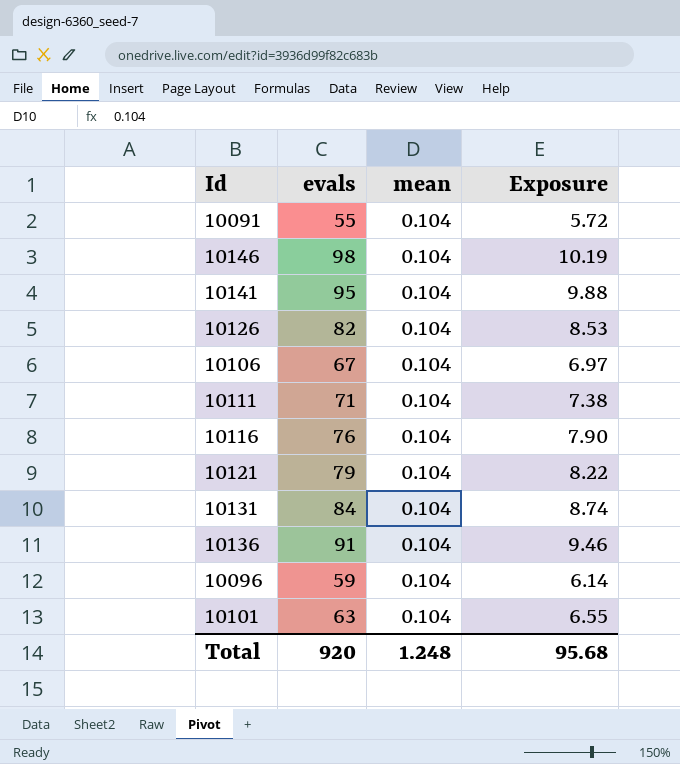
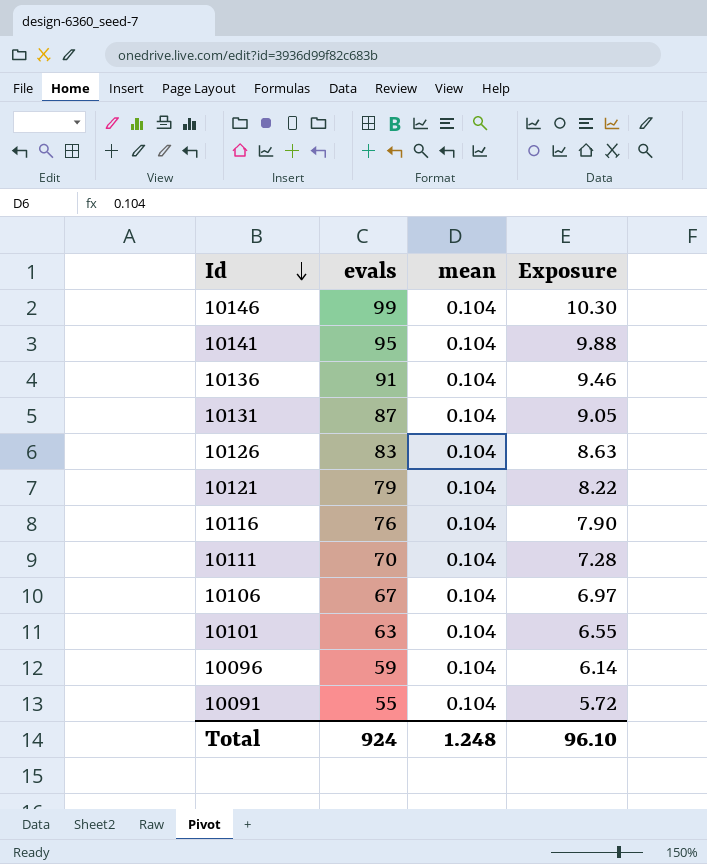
row order: none -> Id descending
10146 | evals: 98 -> 99
10146 | Exposure: 10.19 -> 10.30
10131 | evals: 84 -> 87
10131 | Exposure: 8.74 -> 9.05
10126 | evals: 82 -> 83
10126 | Exposure: 8.53 -> 8.63
10111 | evals: 71 -> 70
10111 | Exposure: 7.38 -> 7.28
Total | evals: 920 -> 924
Total | Exposure: 95.68 -> 96.10

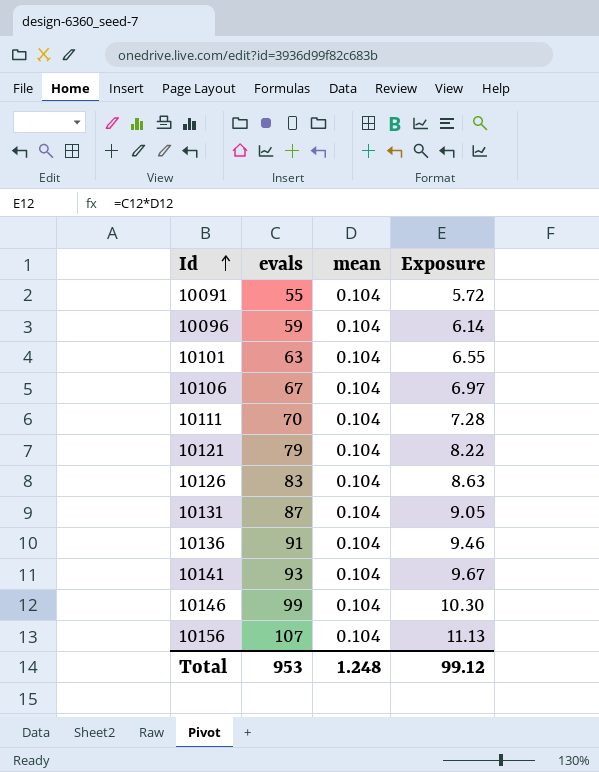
row order: Id descending -> Id ascending
row 10116: 76 | 0.104 | 7.90 -> none
10141 | evals: 95 -> 93
10141 | Exposure: 9.88 -> 9.67
row 10156: none -> 107 | 0.104 | 11.13
Total | evals: 924 -> 953
Total | Exposure: 96.10 -> 99.12

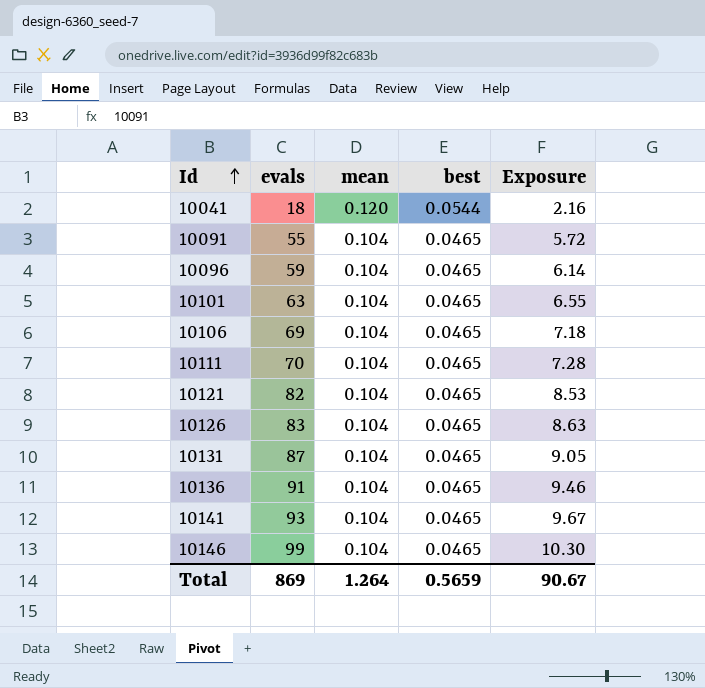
column best | position: none -> 4
row 10156: 107 | 0.104 | 11.13 -> none
row 10041: none -> 18 | 0.120 | 0.0544 | 2.16
10106 | evals: 67 -> 69
10106 | Exposure: 6.97 -> 7.18
10121 | evals: 79 -> 82
10121 | Exposure: 8.22 -> 8.53
Total | evals: 953 -> 869
Total | mean: 1.248 -> 1.264
Total | Exposure: 99.12 -> 90.67

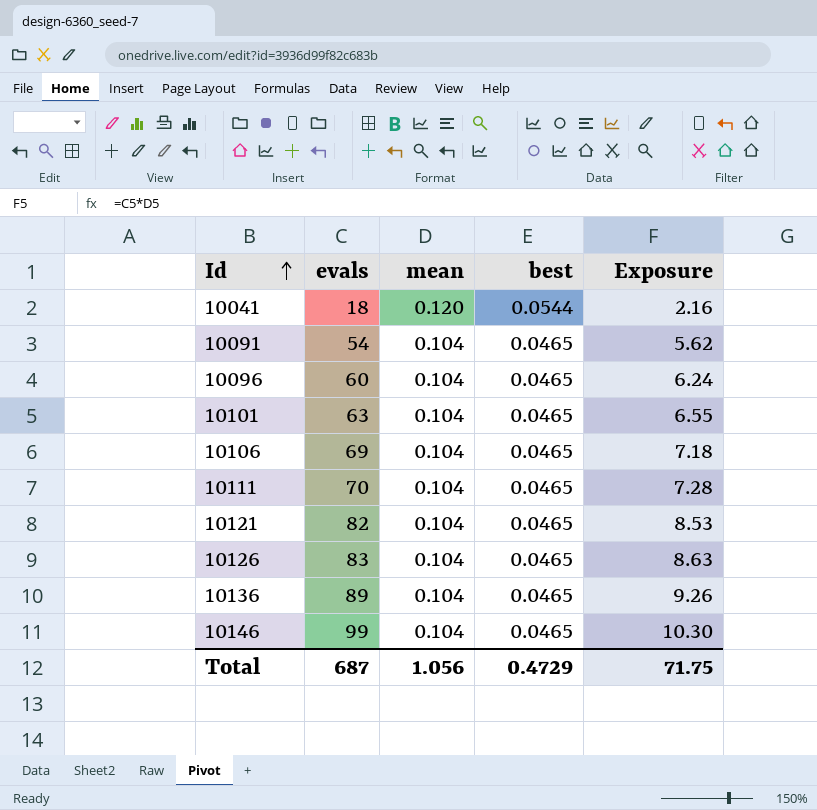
row 10131: 87 | 0.104 | 0.0465 | 9.05 -> none
row 10141: 93 | 0.104 | 0.0465 | 9.67 -> none
10091 | evals: 55 -> 54
10091 | Exposure: 5.72 -> 5.62
10096 | evals: 59 -> 60
10096 | Exposure: 6.14 -> 6.24
10136 | evals: 91 -> 89
10136 | Exposure: 9.46 -> 9.26
Total | evals: 869 -> 687
Total | mean: 1.264 -> 1.056
Total | best: 0.5659 -> 0.4729
Total | Exposure: 90.67 -> 71.75

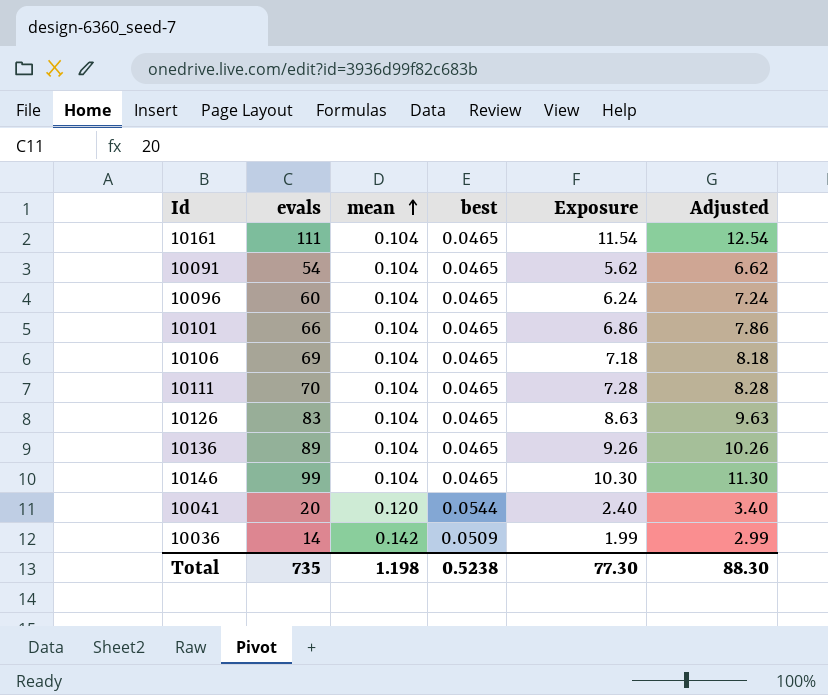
row order: Id ascending -> mean ascending
column Adjusted | formula: none -> [Exposure] + 1
row 10121: 82 | 0.104 | 0.0465 | 8.53 -> none
row 10161: none -> 111 | 0.104 | 0.0465 | 11.54 | 12.54
10101 | evals: 63 -> 66
10101 | Exposure: 6.55 -> 6.86
10041 | evals: 18 -> 20
10041 | Exposure: 2.16 -> 2.40
row 10036: none -> 14 | 0.142 | 0.0509 | 1.99 | 2.99
Total | evals: 687 -> 735
Total | mean: 1.056 -> 1.198
Total | best: 0.4729 -> 0.5238
Total | Exposure: 71.75 -> 77.30

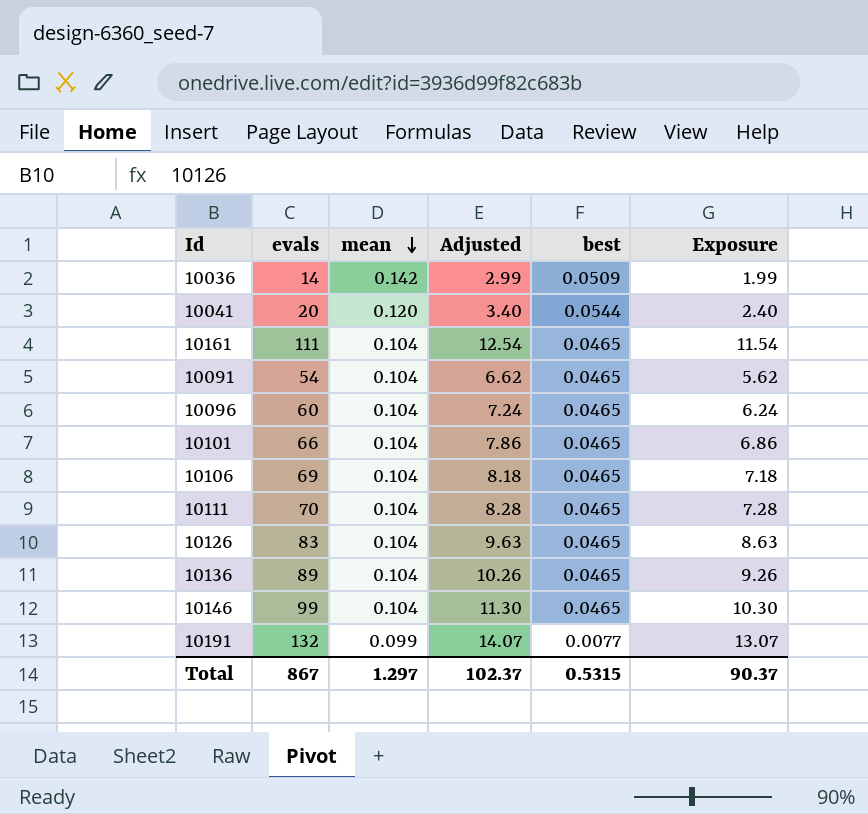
row order: mean ascending -> mean descending
column Adjusted | position: 6 -> 4
row 10191: none -> 132 | 0.099 | 14.07 | 0.0077 | 13.07
Total | evals: 735 -> 867
Total | mean: 1.198 -> 1.297
Total | Adjusted: 88.30 -> 102.37
Total | best: 0.5238 -> 0.5315
Total | Exposure: 77.30 -> 90.37

